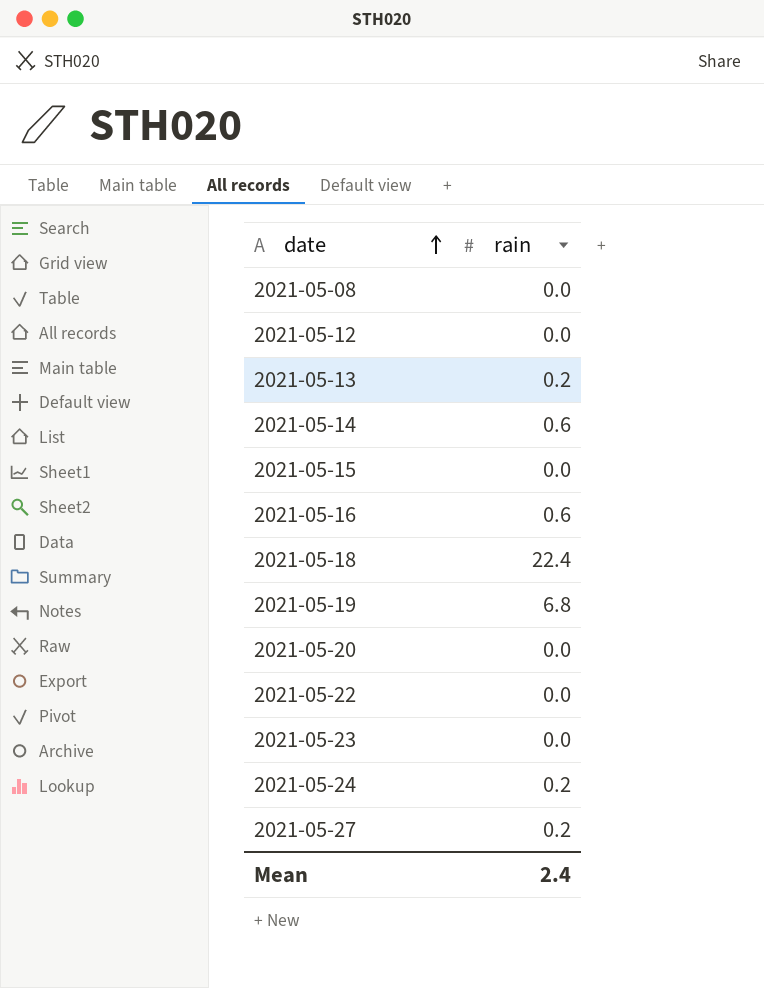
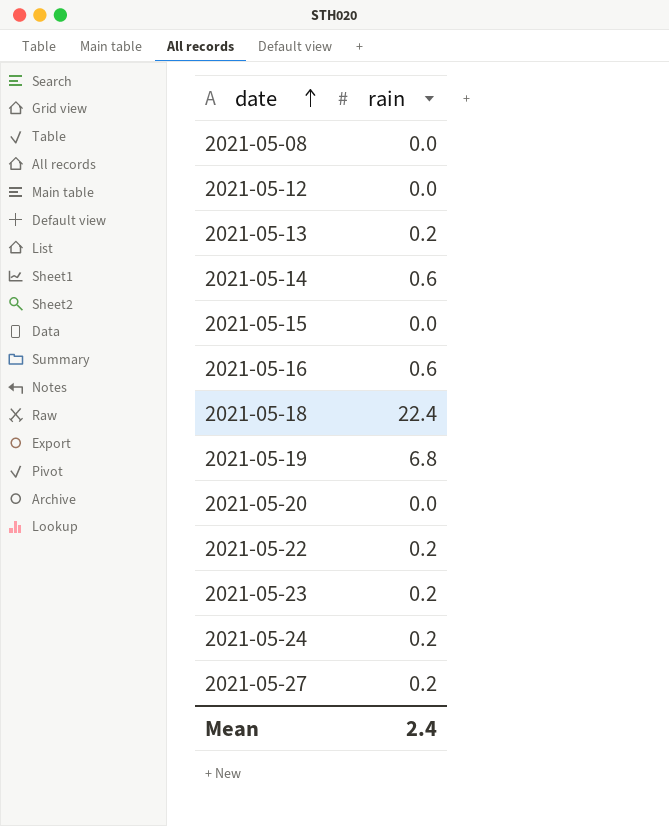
2021-05-22 | rain: 0.0 -> 0.2
2021-05-23 | rain: 0.0 -> 0.2

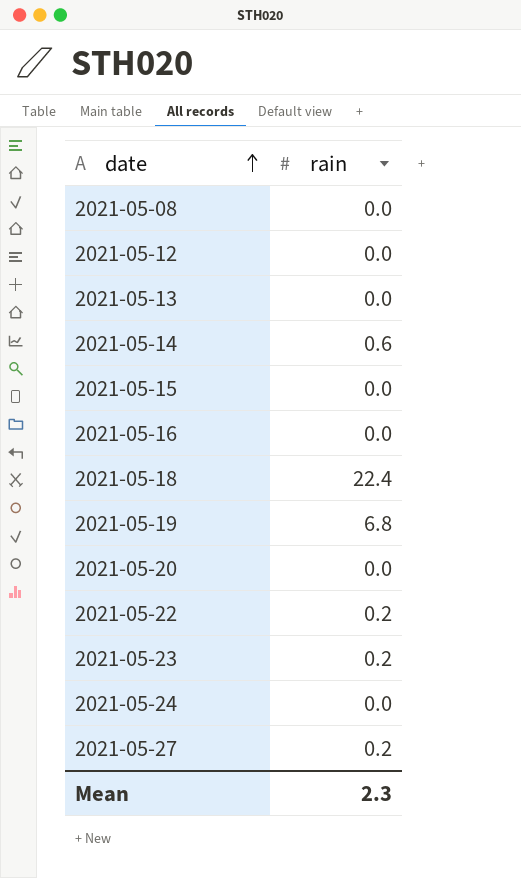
2021-05-13 | rain: 0.2 -> 0.0
2021-05-16 | rain: 0.6 -> 0.0
2021-05-24 | rain: 0.2 -> 0.0
Mean | rain: 2.4 -> 2.3

